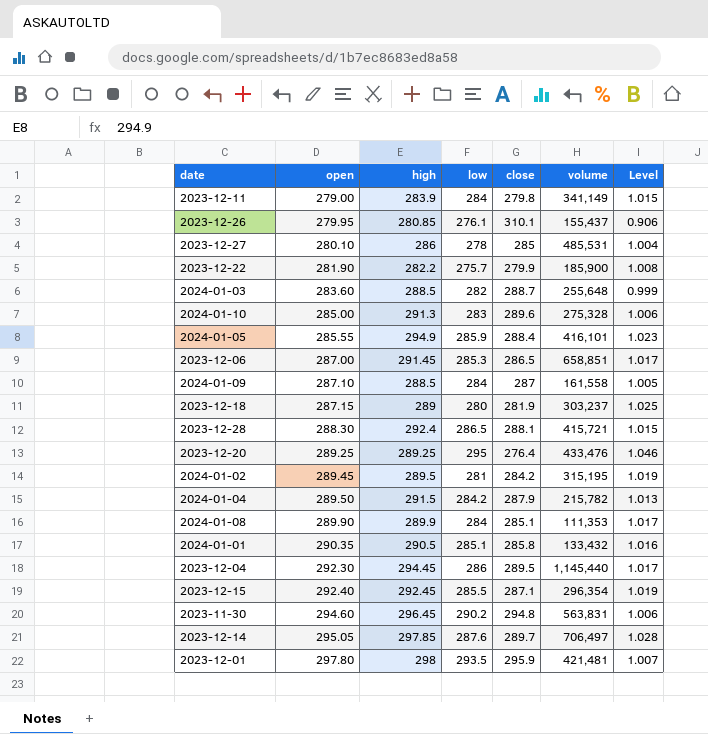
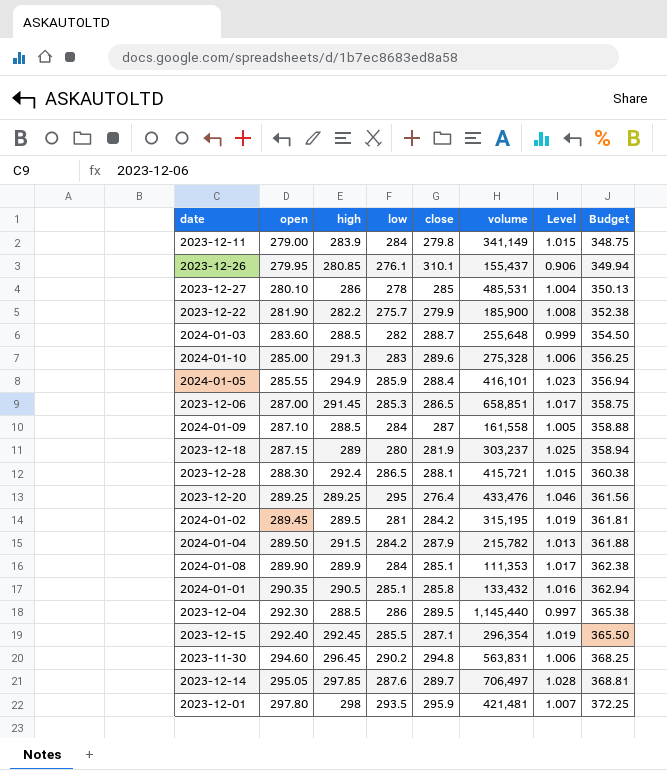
column Budget | formula: none -> [open] * 1.25
2023-12-04 | high: 294.45 -> 288.5
2023-12-04 | Level: 1.017 -> 0.997

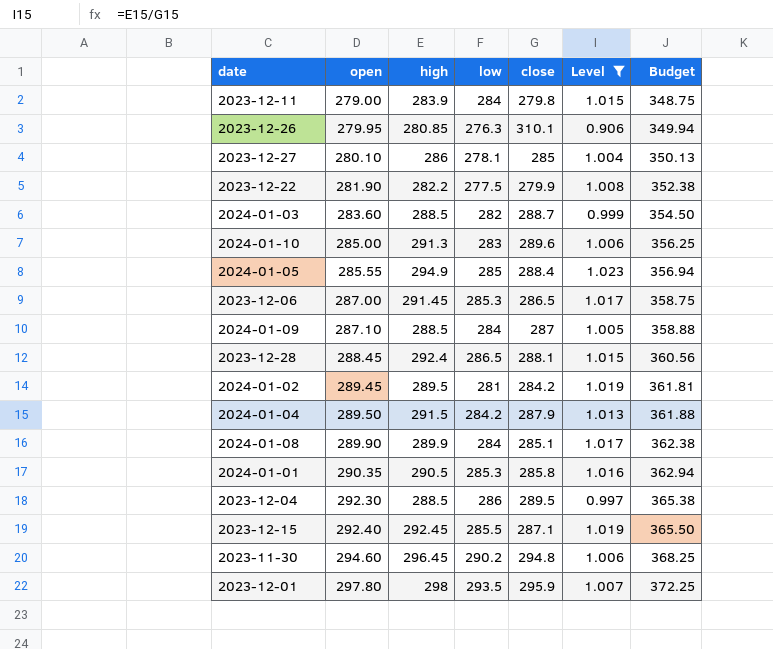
filter: none -> Level <= 1.023
column volume | position: 6 -> none
2023-12-26 | low: 276.1 -> 276.3
2023-12-27 | low: 278 -> 278.1
2023-12-22 | low: 275.7 -> 277.5
2024-01-05 | low: 285.9 -> 285
2023-12-28 | open: 288.30 -> 288.45
2023-12-28 | Budget: 360.38 -> 360.56
2024-01-01 | low: 285.1 -> 285.3

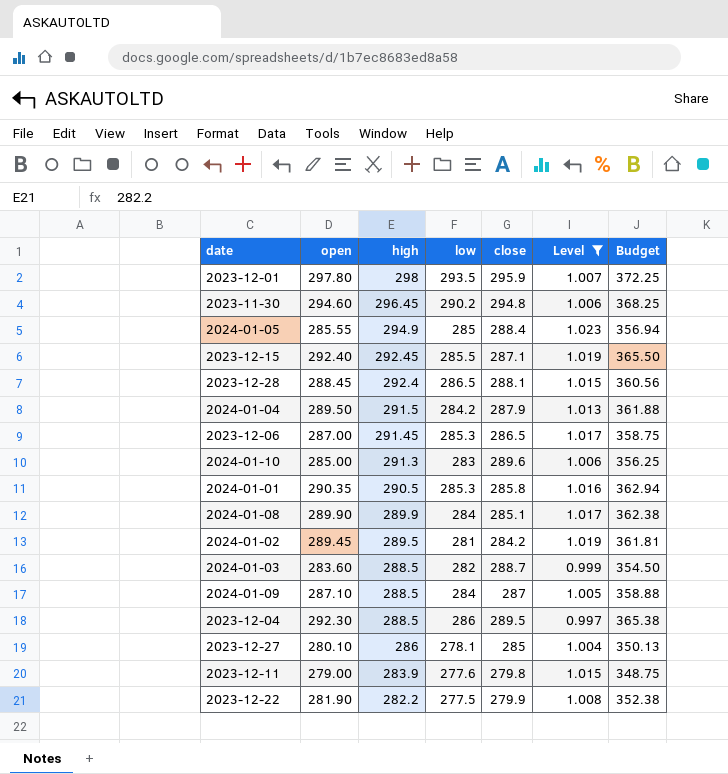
row order: open ascending -> high descending
row 2023-12-26: 279.95 | 280.85 | 276.3 | 310.1 | 0.906 | 349.94 -> none
2023-12-11 | low: 284 -> 277.6

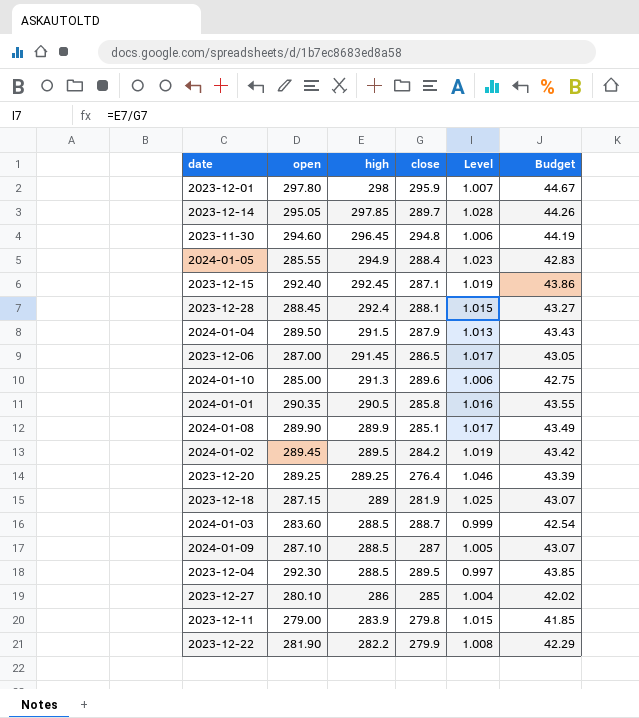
filter: Level <= 1.023 -> none
column low | position: 4 -> none
column Budget | formula: [open] * 1.25 -> [open] * 0.15

